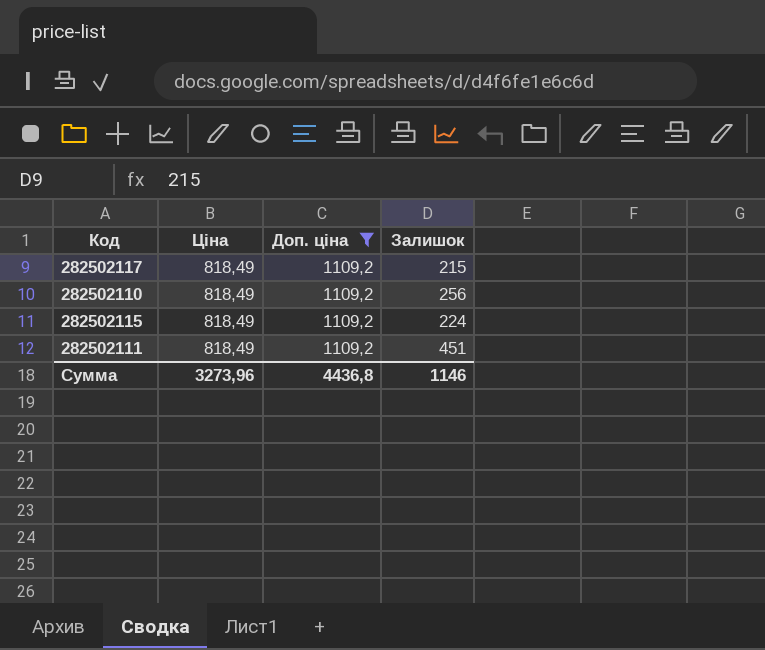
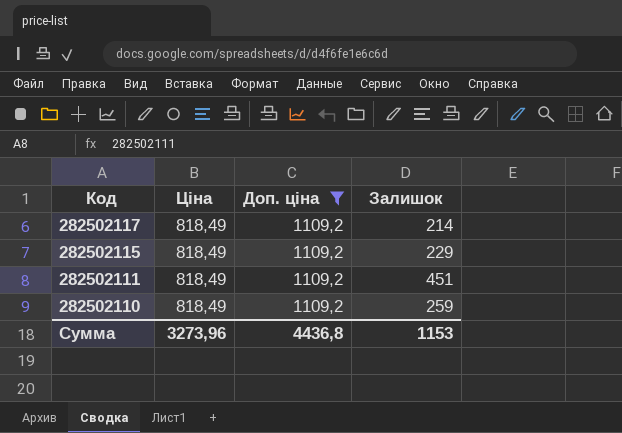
row order: none -> Код descending
282502117 | Залишок: 215 -> 214
282502115 | Залишок: 224 -> 229
282502110 | Залишок: 256 -> 259
Сумма | Залишок: 1146 -> 1153

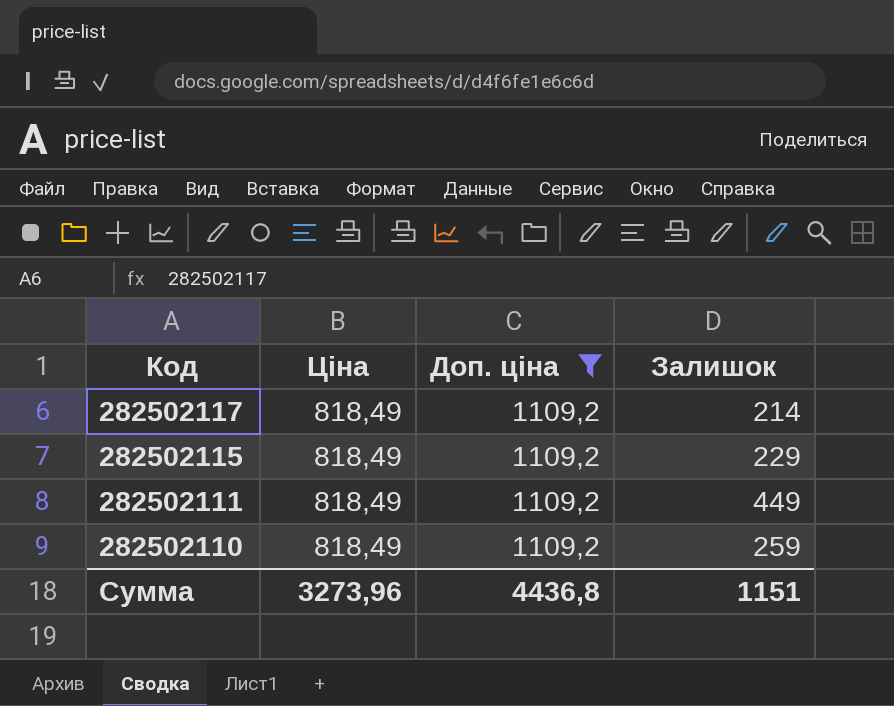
282502111 | Залишок: 451 -> 449
Сумма | Залишок: 1153 -> 1151

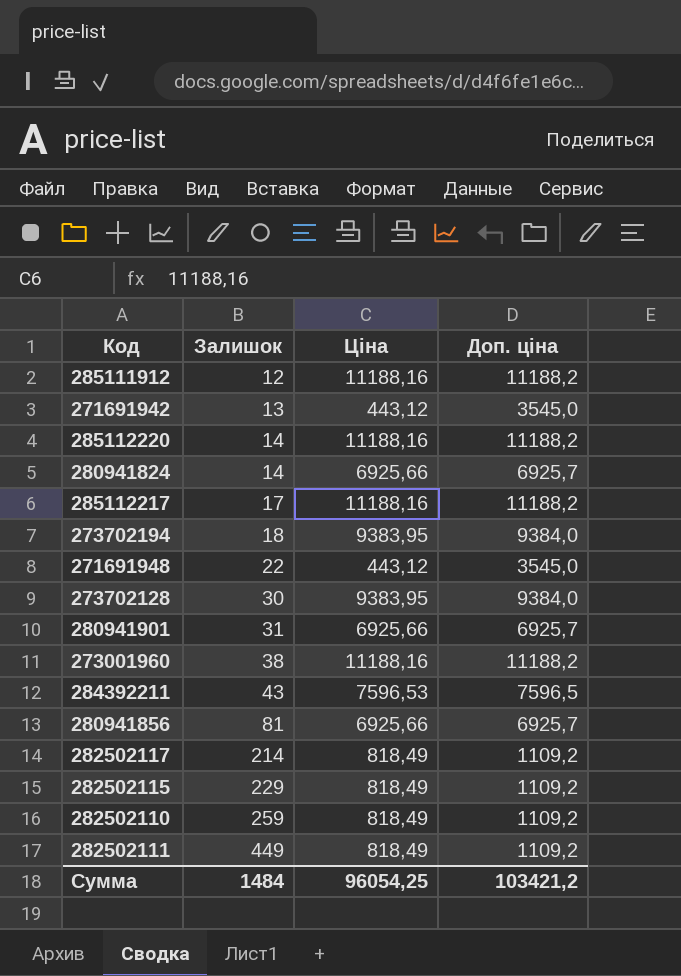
filter: Доп. ціна = 1109,2 -> none
row order: Код descending -> Залишок ascending
column Залишок | position: 4 -> 2
Сумма | Залишок: 1151 -> 1484
Сумма | Ціна: 3273,96 -> 96054,25
Сумма | Доп. ціна: 4436,8 -> 103421,2

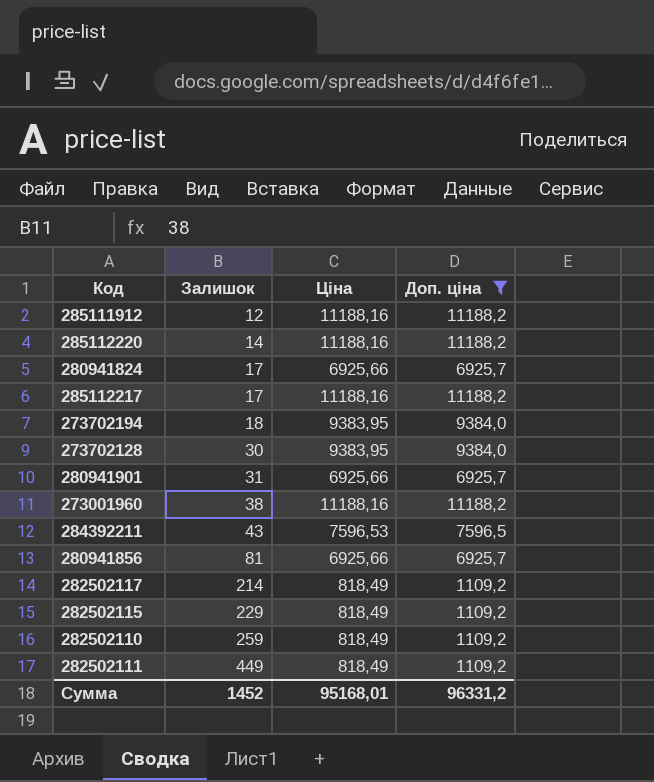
filter: none -> Доп. ціна != 3545,0
280941824 | Залишок: 14 -> 17
Сумма | Залишок: 1484 -> 1452
Сумма | Ціна: 96054,25 -> 95168,01
Сумма | Доп. ціна: 103421,2 -> 96331,2

